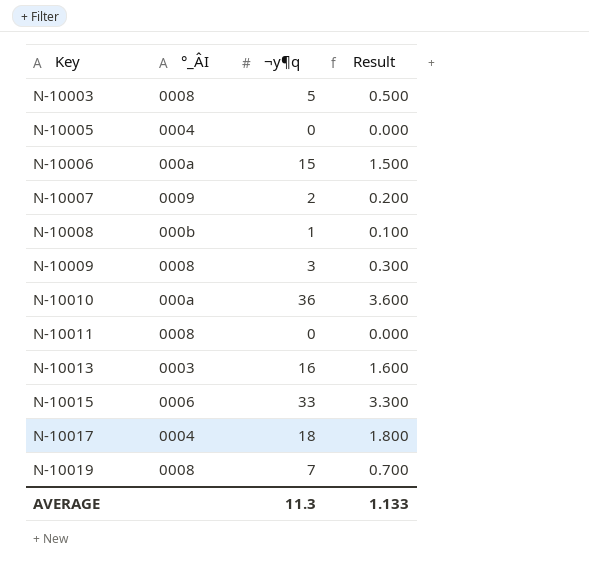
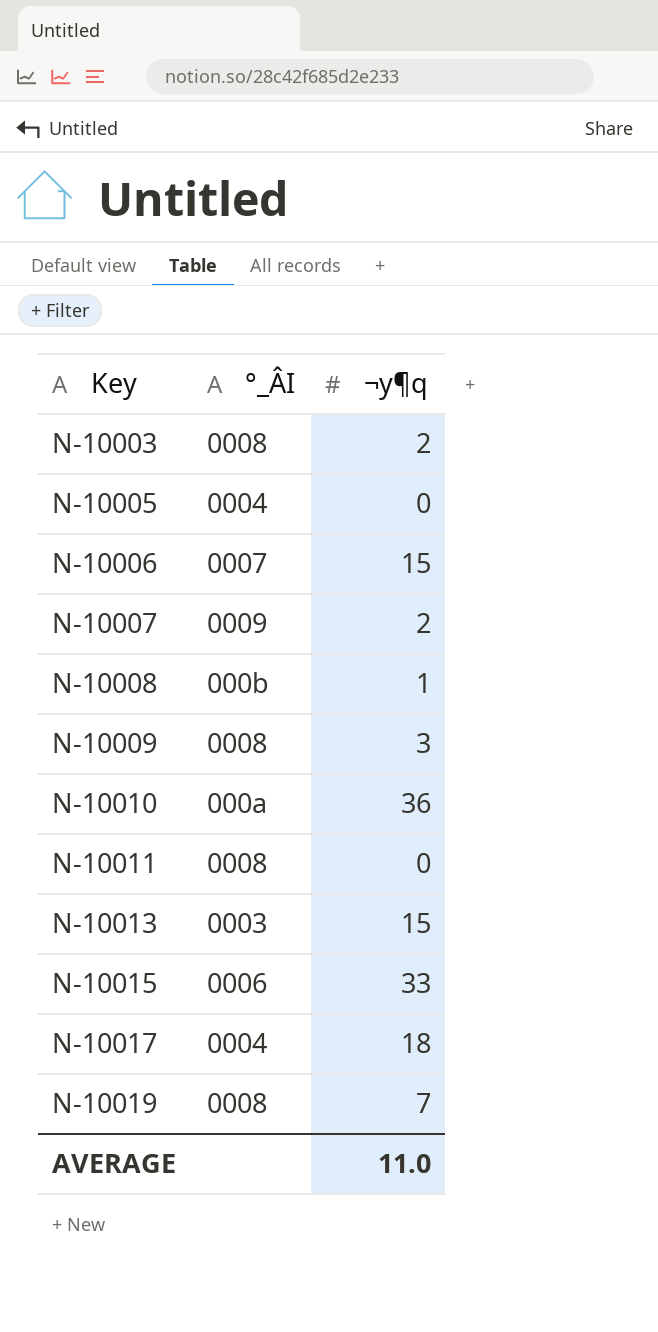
column Result | formula: [¬y¶q] * 0.1 -> none
N-10003 | ¬y¶q: 5 -> 2
N-10006 | °_ÂI: 000a -> 0007
N-10013 | ¬y¶q: 16 -> 15
AVERAGE | ¬y¶q: 11.3 -> 11.0

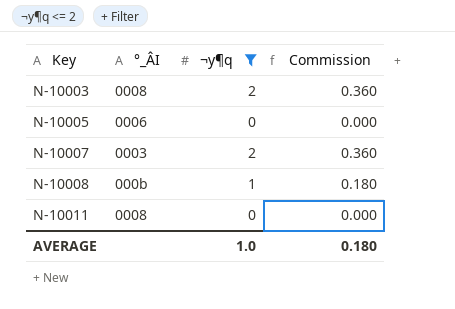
filter: none -> ¬y¶q <= 2
column Commission | formula: none -> [¬y¶q] * 0.18
N-10005 | °_ÂI: 0004 -> 0006
N-10007 | °_ÂI: 0009 -> 0003
AVERAGE | ¬y¶q: 11.0 -> 1.0

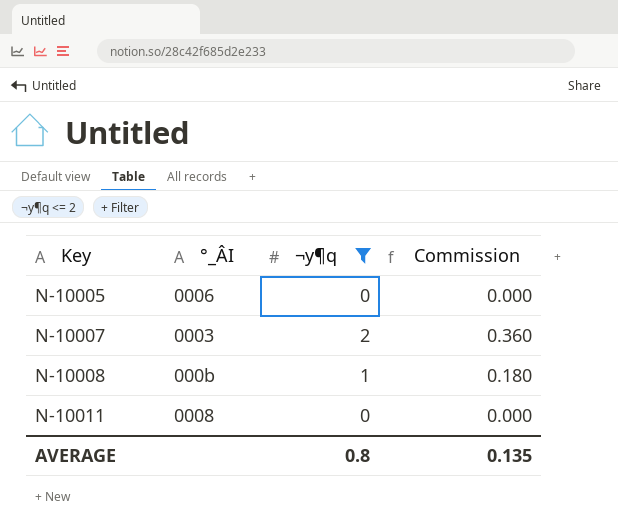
row N-10003: 0008 | 2 | 0.360 -> none
AVERAGE | ¬y¶q: 1.0 -> 0.8
AVERAGE | Commission: 0.180 -> 0.135

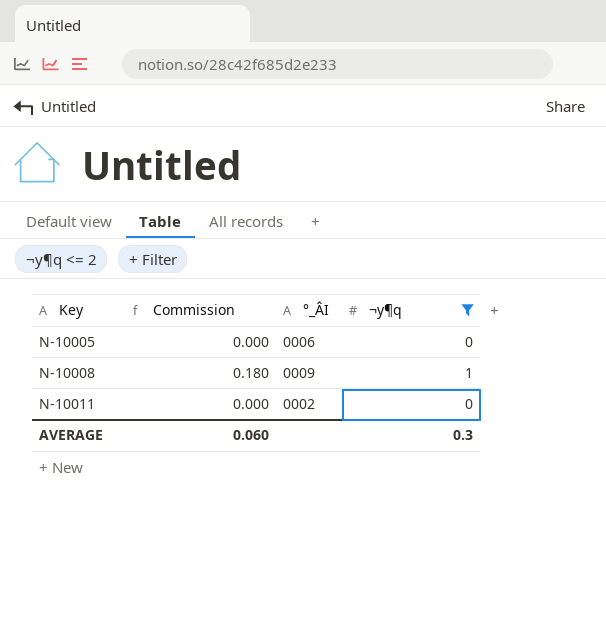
column Commission | position: 4 -> 2
row N-10007: 0003 | 2 | 0.360 -> none
N-10008 | °_ÂI: 000b -> 0009
N-10011 | °_ÂI: 0008 -> 0002
AVERAGE | Commission: 0.135 -> 0.060
AVERAGE | ¬y¶q: 0.8 -> 0.3

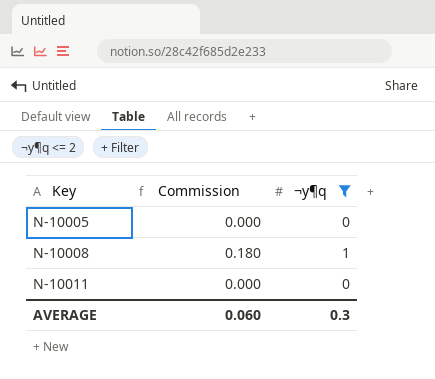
column °_ÂI | position: 3 -> none

